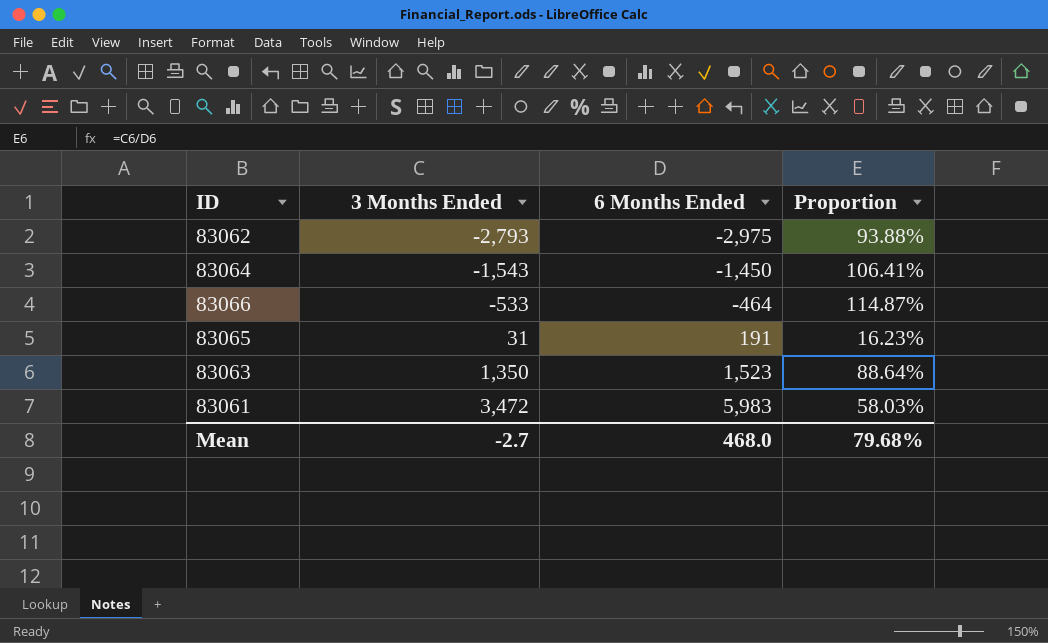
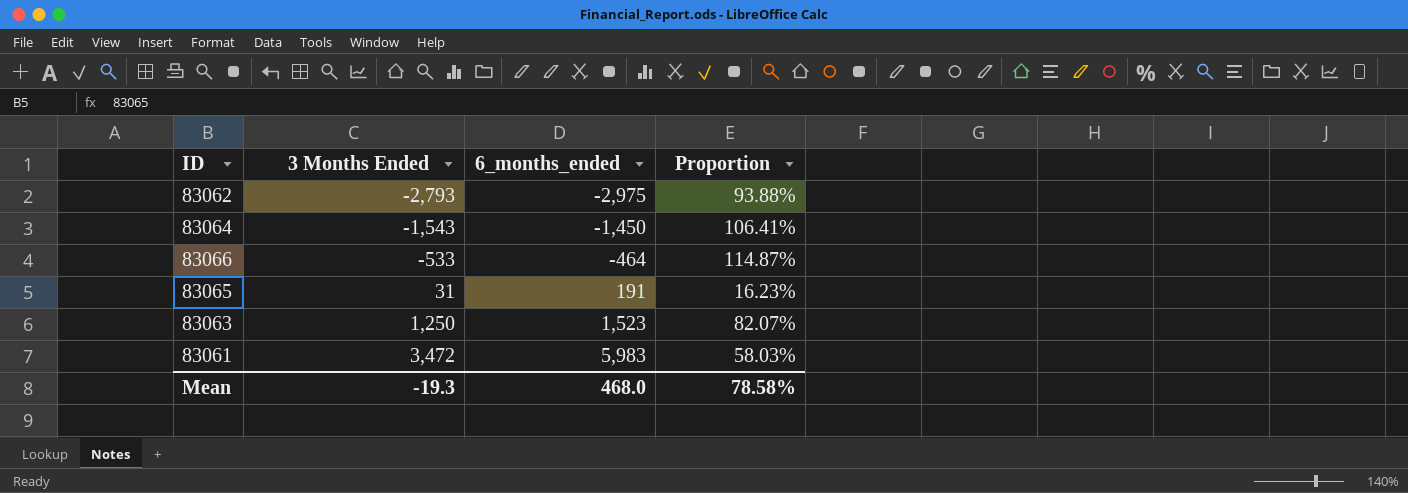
column name: 6 Months Ended -> 6_months_ended
83063 | 3 Months Ended: 1,350 -> 1,250
83063 | Proportion: 88.64% -> 82.07%
Mean | 3 Months Ended: -2.7 -> -19.3
Mean | Proportion: 79.68% -> 78.58%

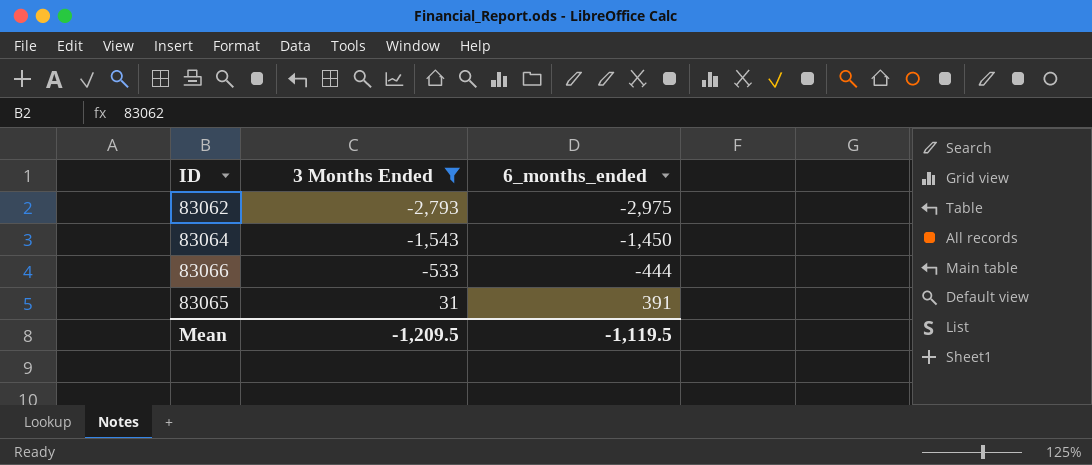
filter: none -> 3 Months Ended <= 31
column Proportion | formula: [3 Months Ended] / [6_months_ended] -> none
83066 | 6_months_ended: -464 -> -444
83065 | 6_months_ended: 191 -> 391
Mean | 3 Months Ended: -19.3 -> -1,209.5
Mean | 6_months_ended: 468.0 -> -1,119.5

